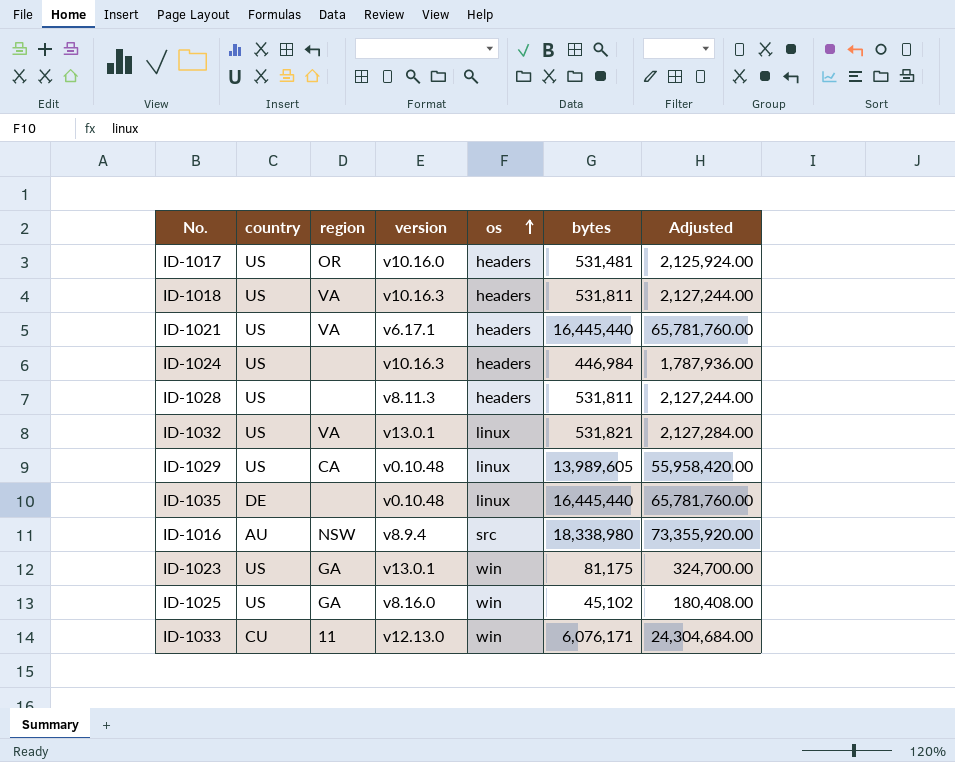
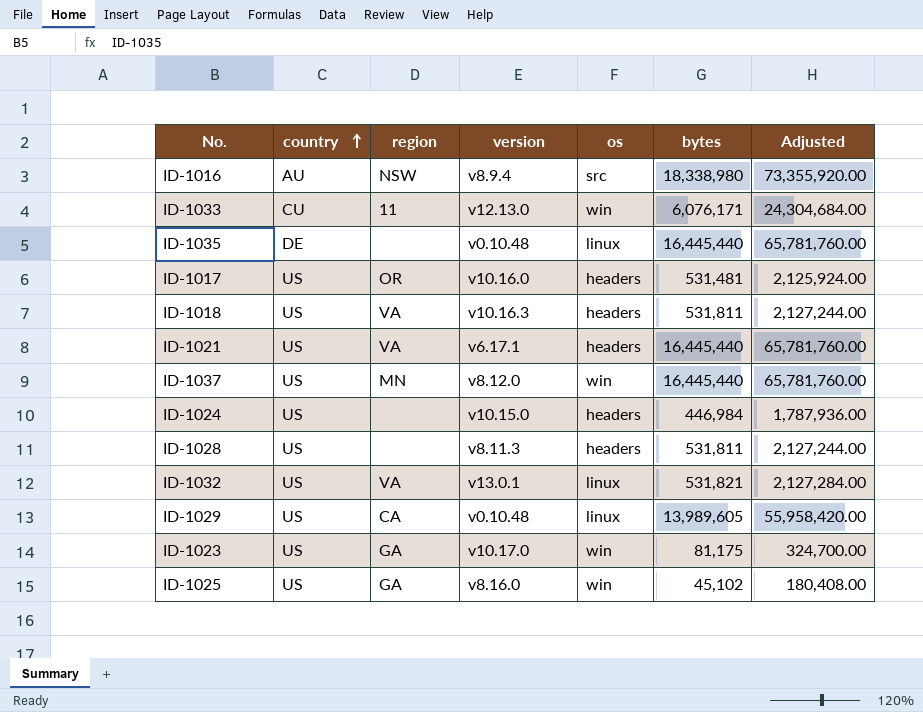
row order: os ascending -> country ascending
row ID-1037: none -> US | MN | v8.12.0 | win | 16,445,440 | 65,781,760.00
ID-1024 | version: v10.16.3 -> v10.15.0
ID-1023 | version: v13.0.1 -> v10.17.0

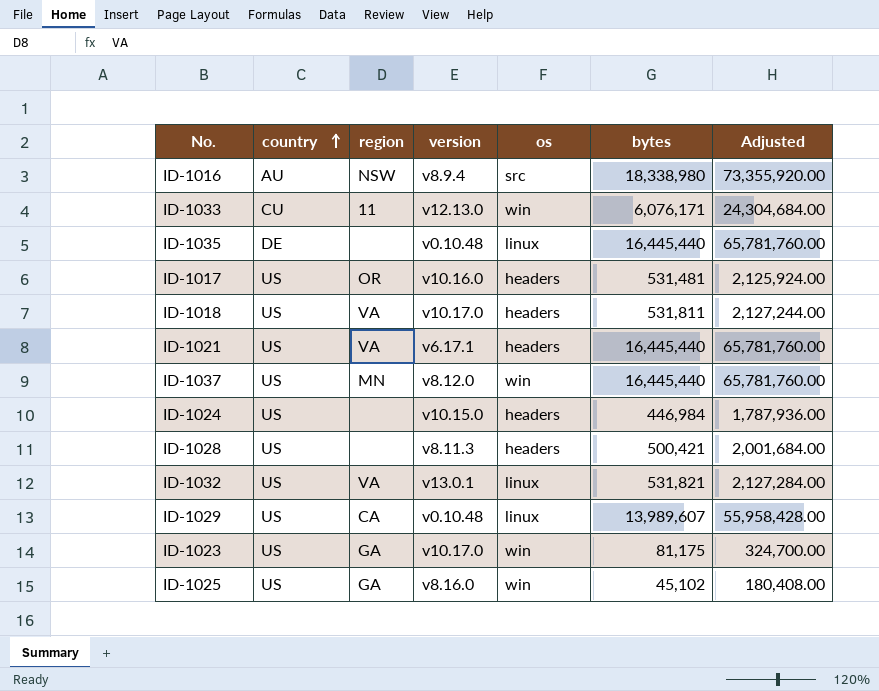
ID-1018 | version: v10.16.3 -> v10.17.0
ID-1028 | bytes: 531,811 -> 500,421
ID-1028 | Adjusted: 2,127,244.00 -> 2,001,684.00
ID-1029 | bytes: 13,989,605 -> 13,989,607
ID-1029 | Adjusted: 55,958,420.00 -> 55,958,428.00

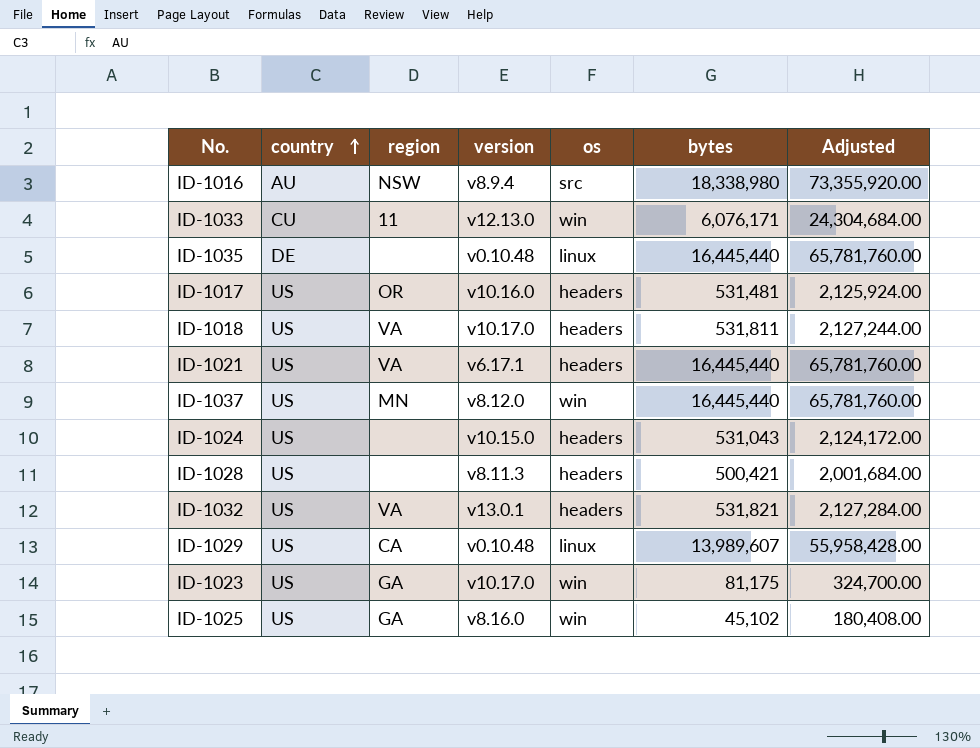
ID-1024 | bytes: 446,984 -> 531,043
ID-1024 | Adjusted: 1,787,936.00 -> 2,124,172.00
ID-1032 | os: linux -> headers

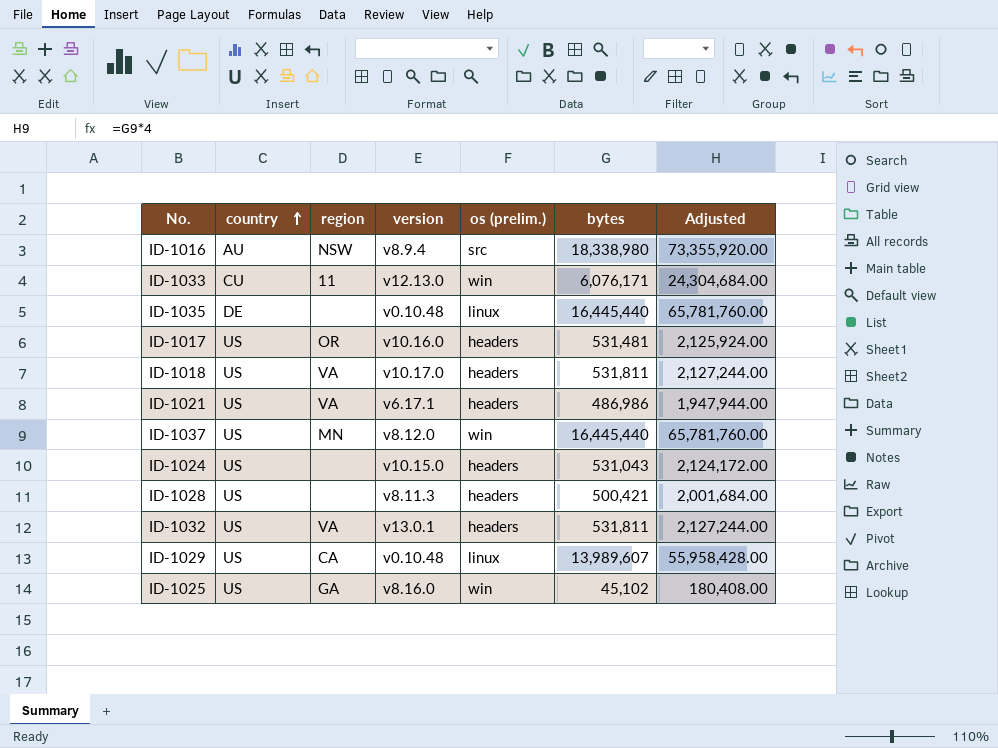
column name: os -> os (prelim.)
row ID-1023: US | GA | v10.17.0 | win | 81,175 | 324,700.00 -> none
ID-1021 | bytes: 16,445,440 -> 486,986
ID-1021 | Adjusted: 65,781,760.00 -> 1,947,944.00
ID-1032 | bytes: 531,821 -> 531,811
ID-1032 | Adjusted: 2,127,284.00 -> 2,127,244.00

